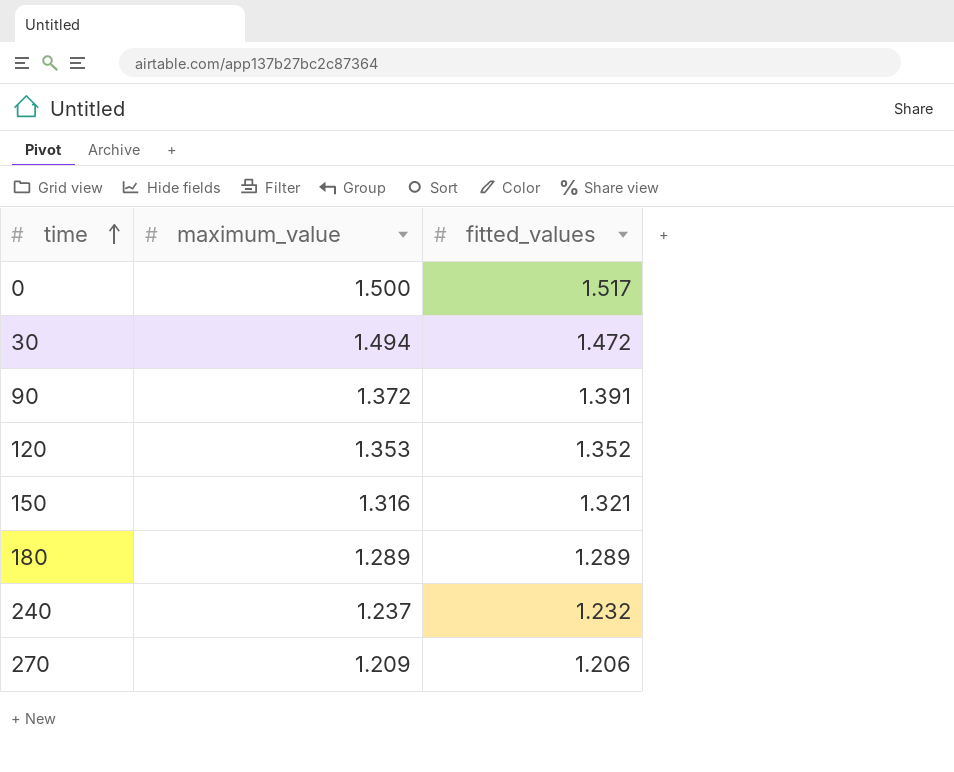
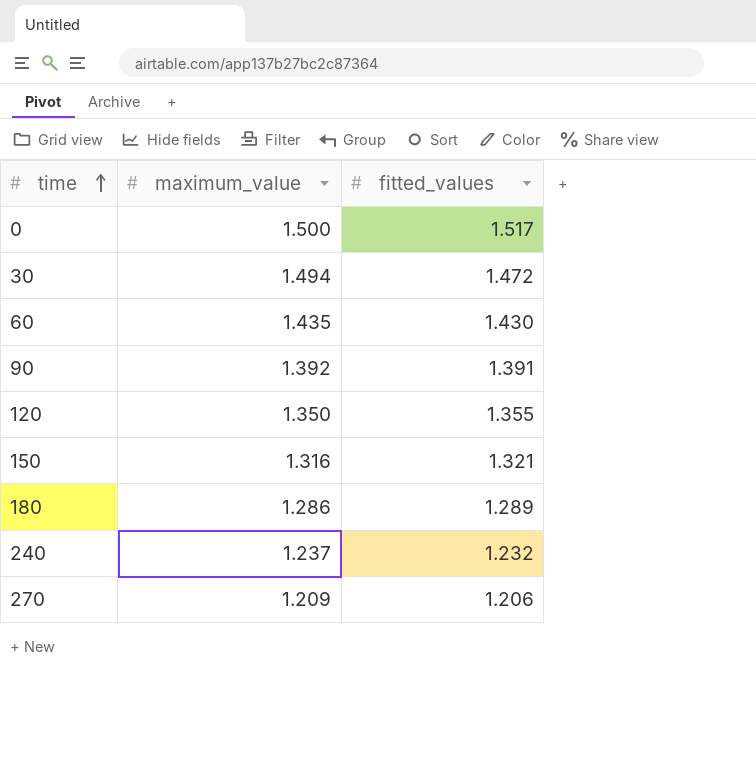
row 60: none -> 1.435 | 1.430
90 | maximum_value: 1.372 -> 1.392
120 | maximum_value: 1.353 -> 1.350
120 | fitted_values: 1.352 -> 1.355
180 | maximum_value: 1.289 -> 1.286

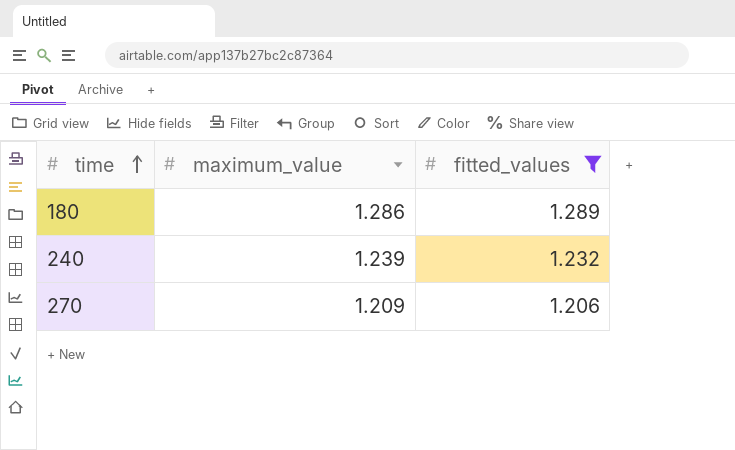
filter: none -> fitted_values <= 1.289
240 | maximum_value: 1.237 -> 1.239

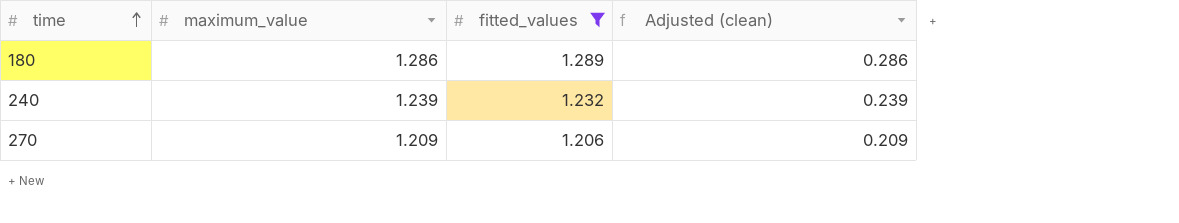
column Adjusted (clean) | formula: none -> [maximum_value] - 1

